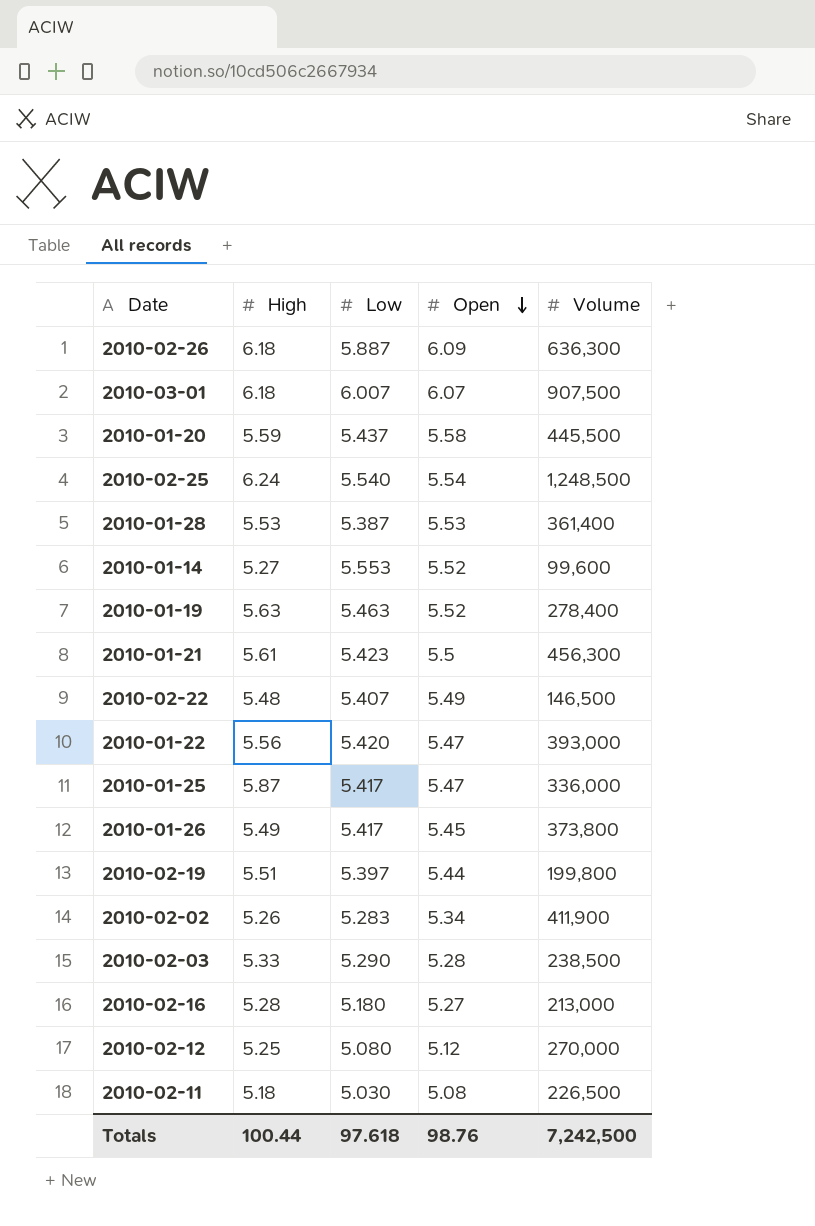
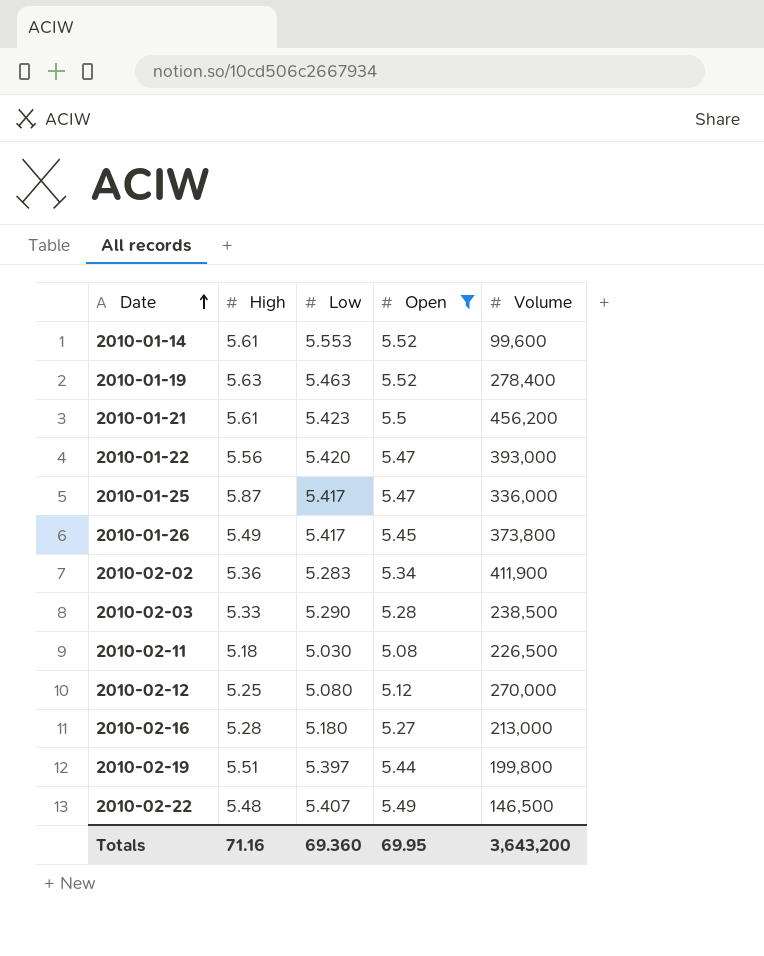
filter: none -> Open <= 5.52
row order: Open descending -> Date ascending
2010-01-14 | High: 5.27 -> 5.61
2010-01-21 | Volume: 456,300 -> 456,200
2010-02-02 | High: 5.26 -> 5.36
Totals | High: 100.44 -> 71.16
Totals | Low: 97.618 -> 69.360
Totals | Open: 98.76 -> 69.95
Totals | Volume: 7,242,500 -> 3,643,200

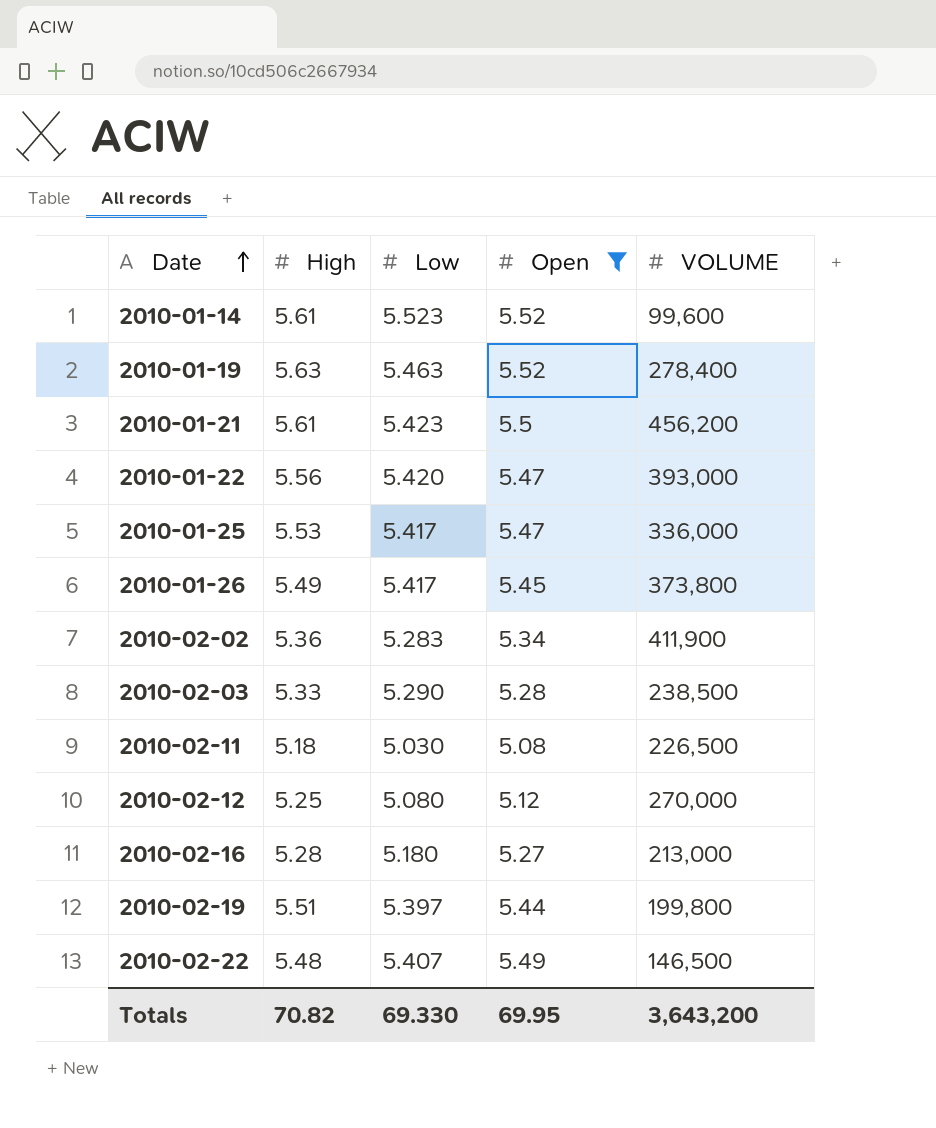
column name: Volume -> VOLUME
2010-01-14 | Low: 5.553 -> 5.523
2010-01-25 | High: 5.87 -> 5.53
Totals | High: 71.16 -> 70.82
Totals | Low: 69.360 -> 69.330

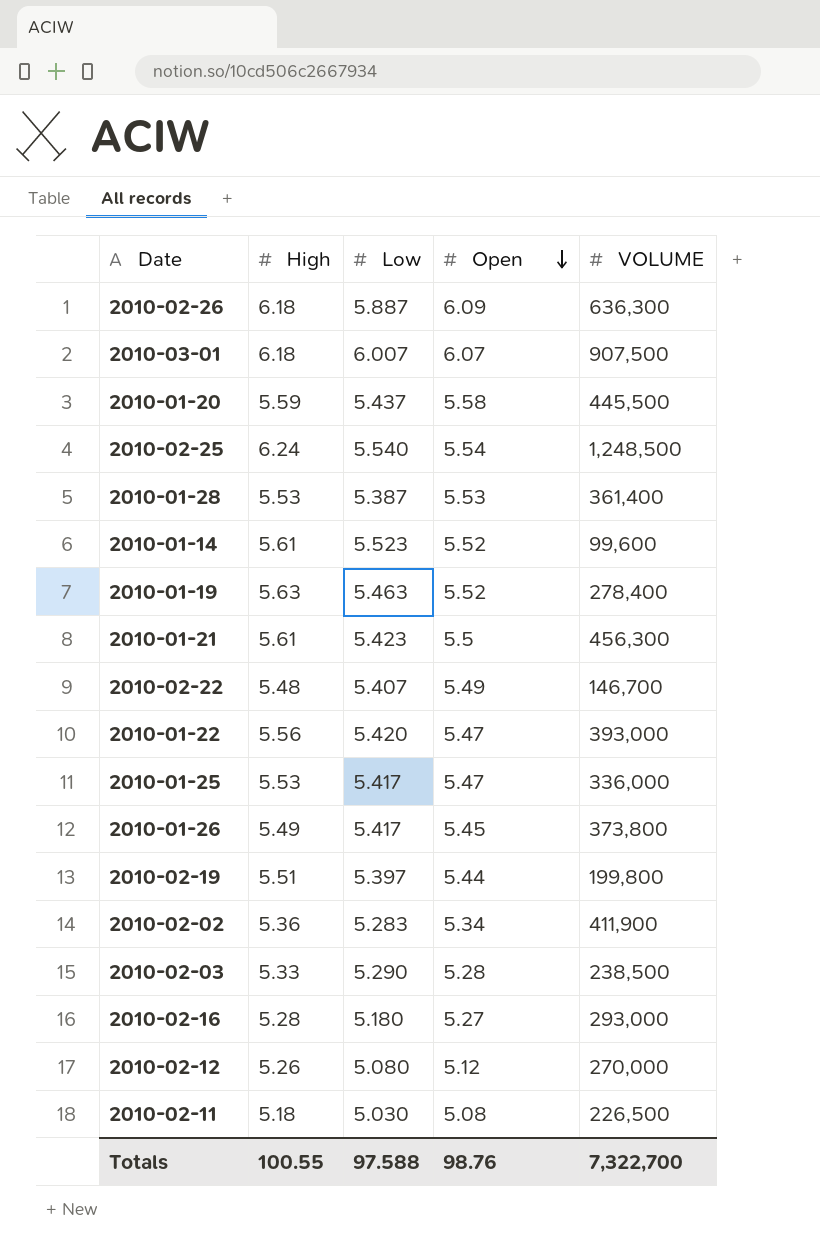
filter: Open <= 5.52 -> none
row order: Date ascending -> Open descending
2010-01-21 | VOLUME: 456,200 -> 456,300
2010-02-22 | VOLUME: 146,500 -> 146,700
2010-02-16 | VOLUME: 213,000 -> 293,000
2010-02-12 | High: 5.25 -> 5.26
Totals | High: 70.82 -> 100.55
Totals | Low: 69.330 -> 97.588
Totals | Open: 69.95 -> 98.76
Totals | VOLUME: 3,643,200 -> 7,322,700

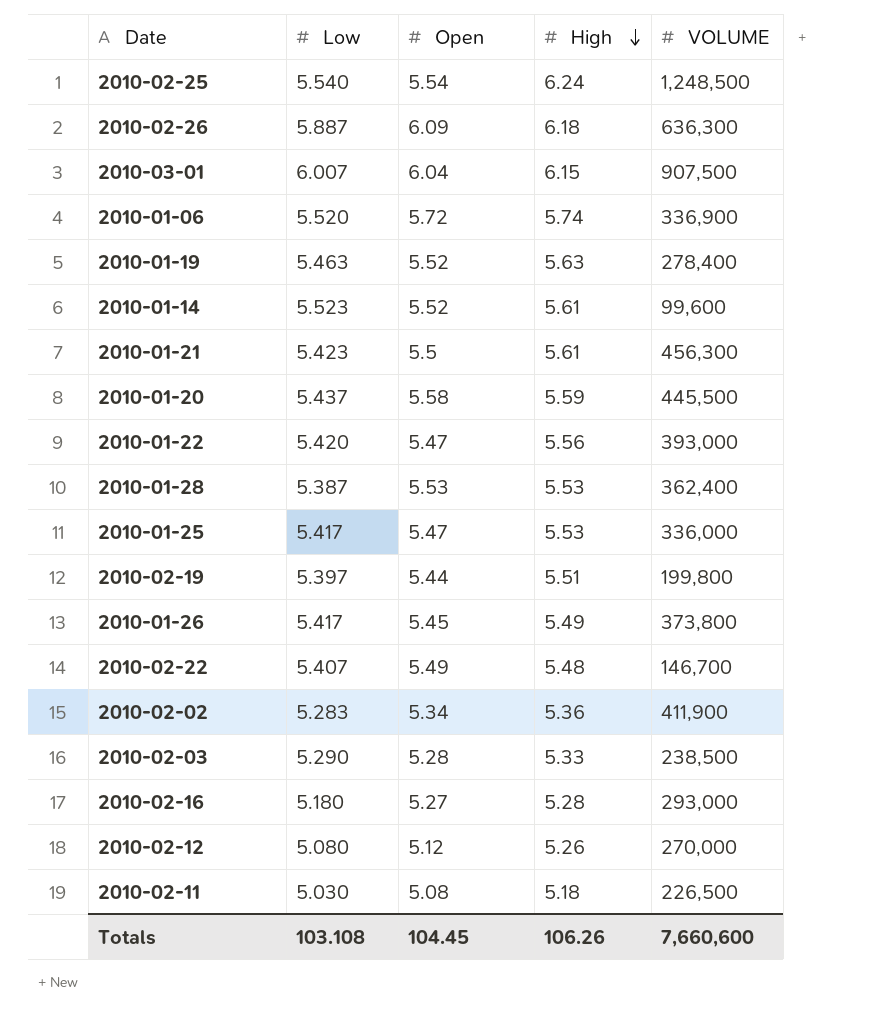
row order: Open descending -> High descending
column High | position: 2 -> 4
2010-03-01 | Open: 6.07 -> 6.04
2010-03-01 | High: 6.18 -> 6.15
row 2010-01-06: none -> 5.520 | 5.72 | 5.74 | 336,900
2010-01-28 | VOLUME: 361,400 -> 362,400
Totals | Low: 97.588 -> 103.108
Totals | Open: 98.76 -> 104.45
Totals | High: 100.55 -> 106.26
Totals | VOLUME: 7,322,700 -> 7,660,600

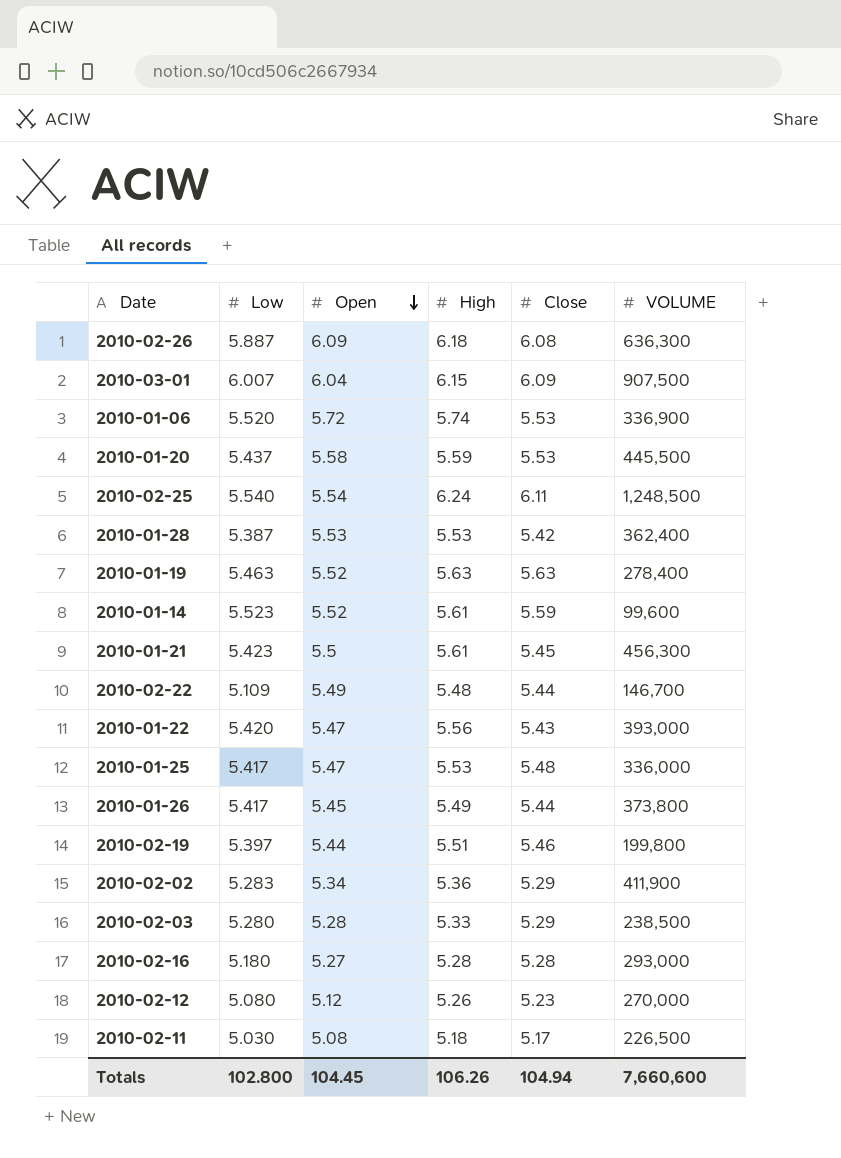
row order: High descending -> Open descending
column Close | position: none -> 5
2010-02-22 | Low: 5.407 -> 5.109
2010-02-03 | Low: 5.290 -> 5.280
Totals | Low: 103.108 -> 102.800

